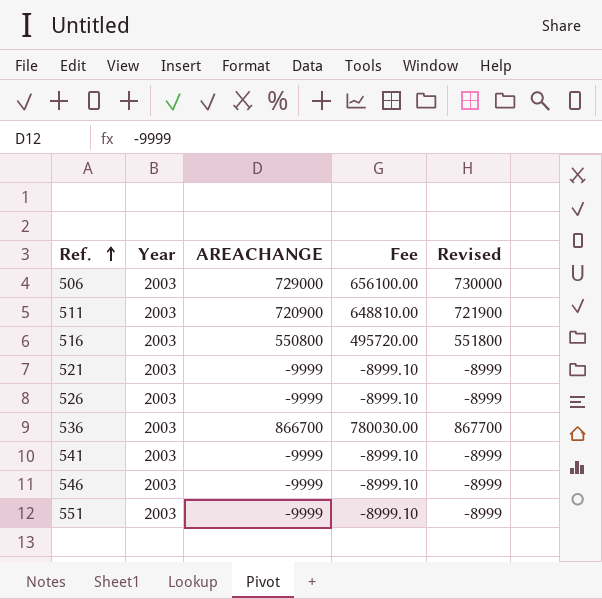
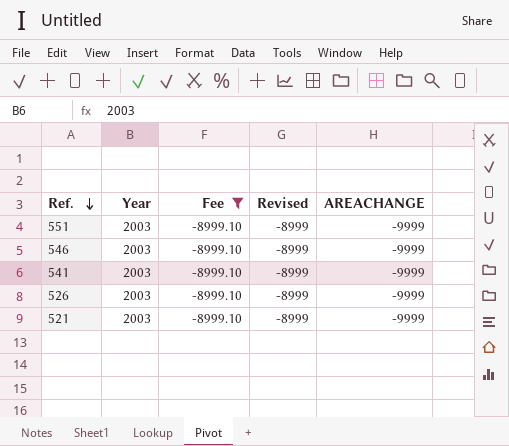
filter: none -> Fee = -8999.10
row order: Ref. ascending -> Ref. descending
column AREACHANGE | position: 3 -> 5

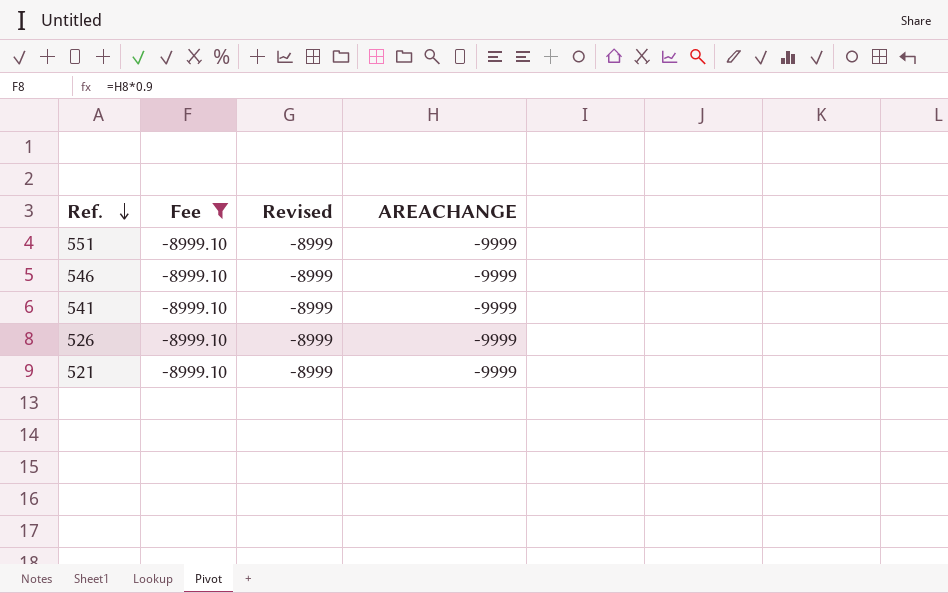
column Year | position: 2 -> none

